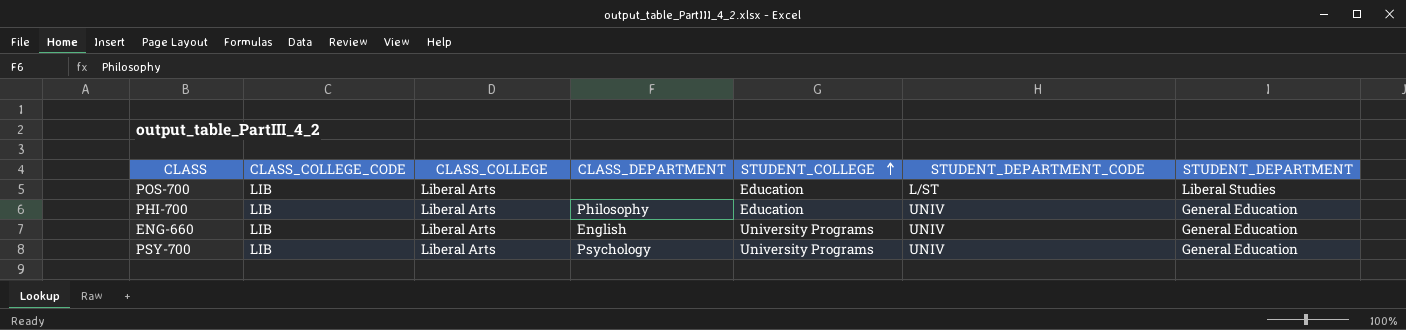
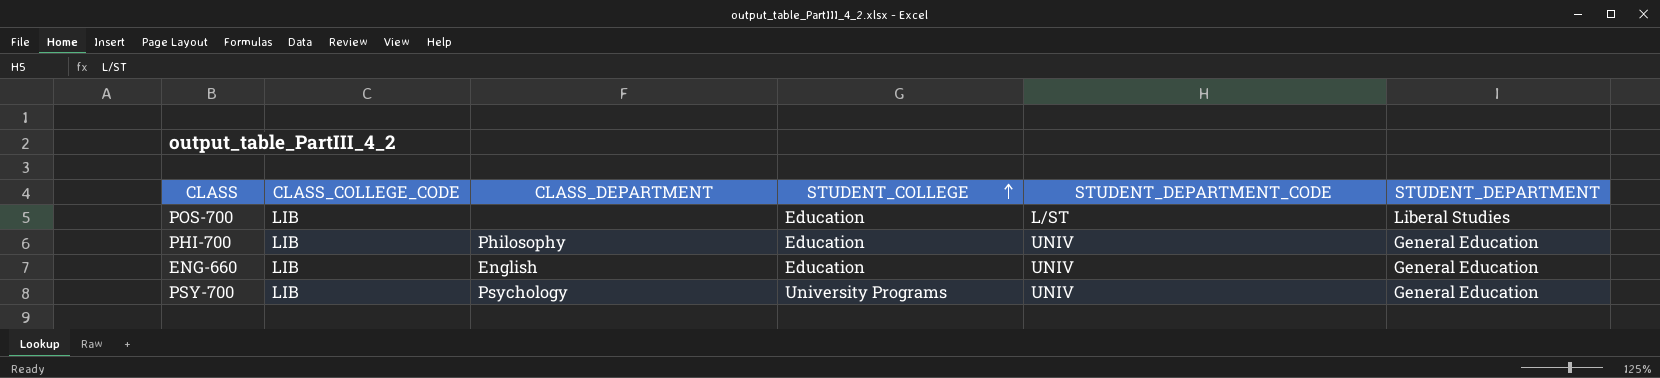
column CLASS_COLLEGE | position: 3 -> none
ENG-660 | STUDENT_COLLEGE: University Programs -> Education

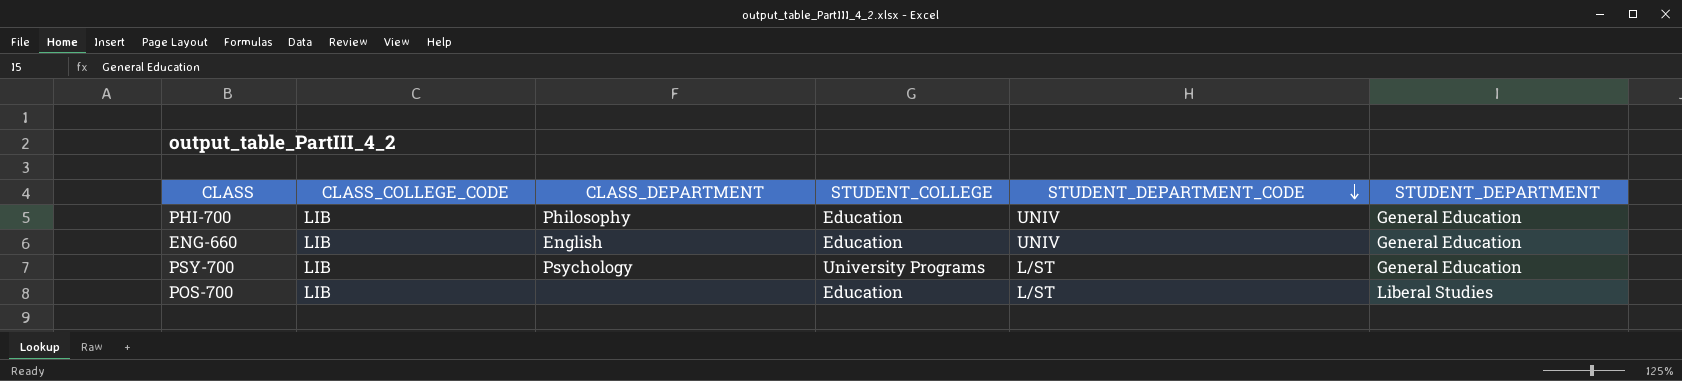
row order: STUDENT_COLLEGE ascending -> STUDENT_DEPARTMENT_CODE descending
PSY-700 | STUDENT_DEPARTMENT_CODE: UNIV -> L/ST

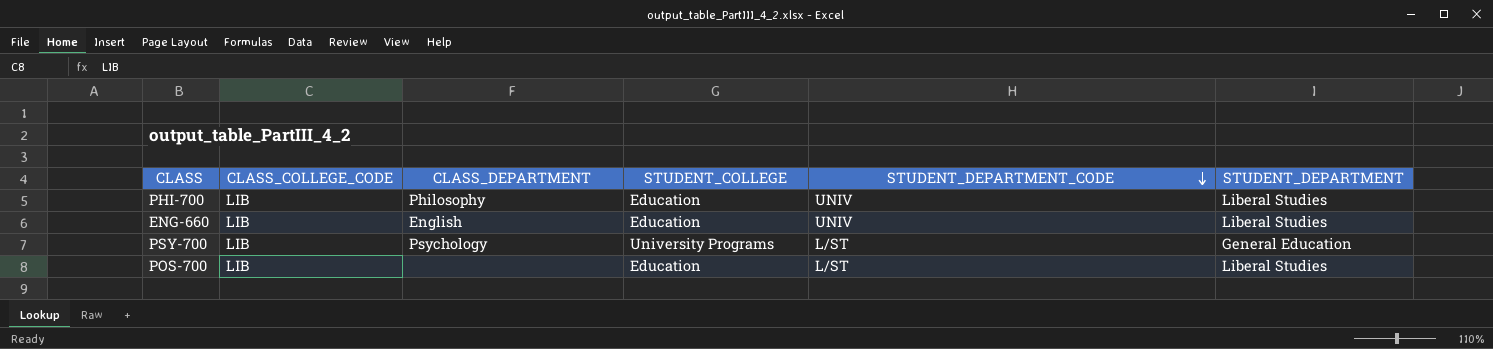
PHI-700 | STUDENT_DEPARTMENT: General Education -> Liberal Studies
ENG-660 | STUDENT_DEPARTMENT: General Education -> Liberal Studies

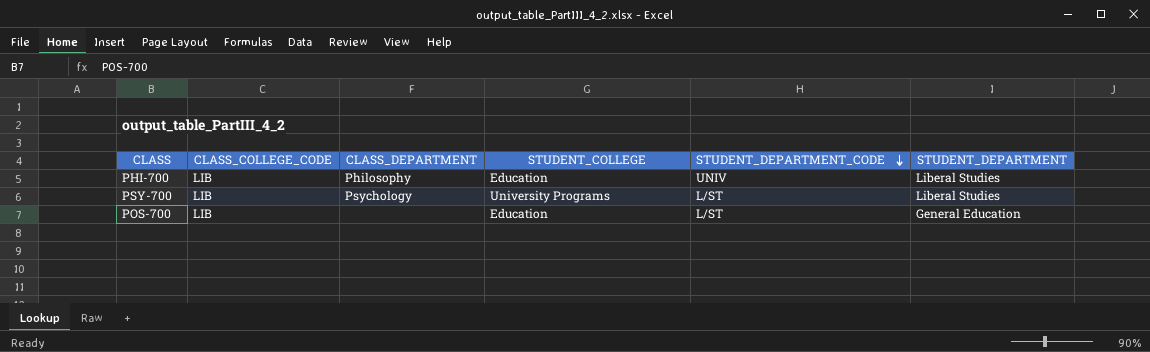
row ENG-660: LIB | English | Education | UNIV | Liberal Studies -> none
PSY-700 | STUDENT_DEPARTMENT: General Education -> Liberal Studies
POS-700 | STUDENT_DEPARTMENT: Liberal Studies -> General Education

